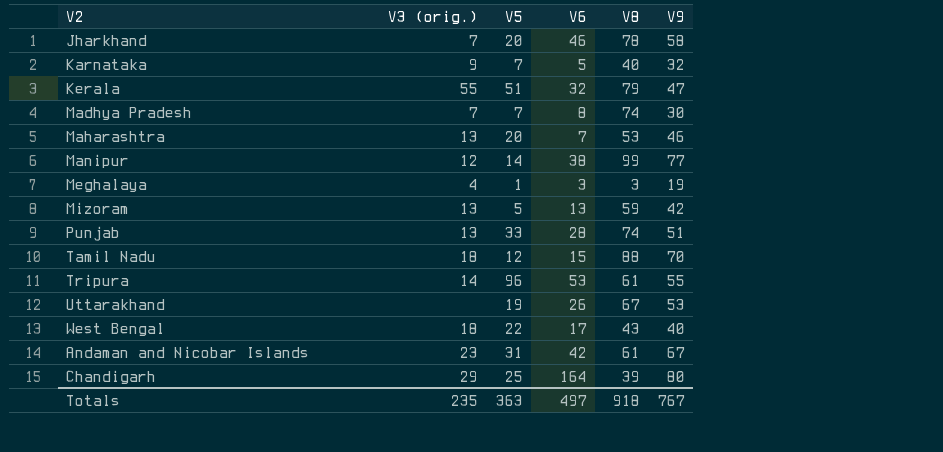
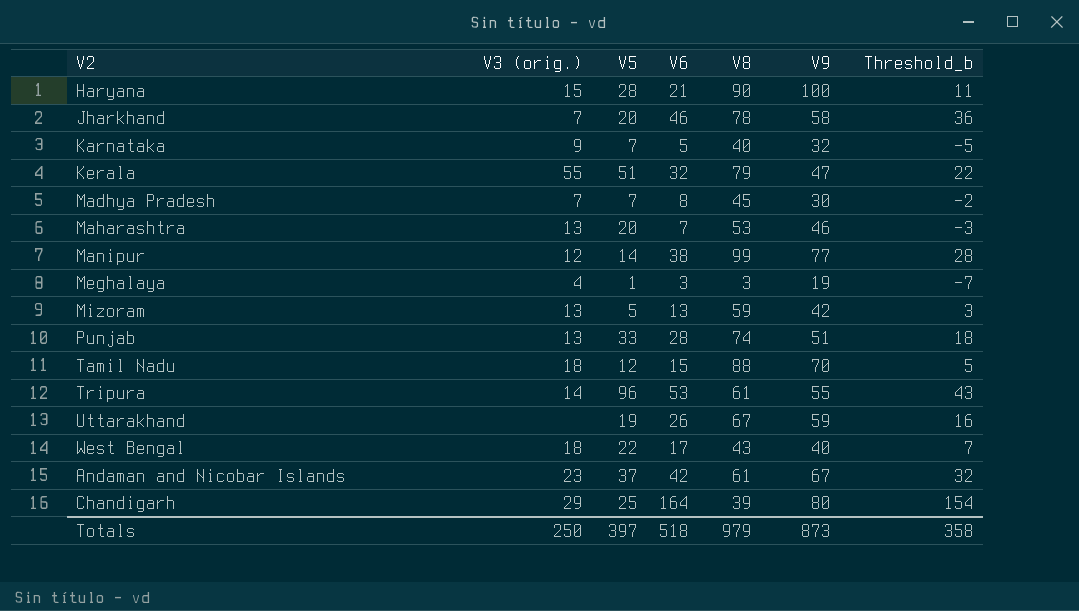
column Threshold_b | formula: none -> [V6] - 10
row Haryana: none -> 15 | 28 | 21 | 90 | 100 | 11
Madhya Pradesh | V8: 74 -> 45
Uttarakhand | V9: 53 -> 59
Andaman and Nicobar Islands | V5: 31 -> 37
Totals | V3 (orig.): 235 -> 250
Totals | V5: 363 -> 397
Totals | V6: 497 -> 518
Totals | V8: 918 -> 979
Totals | V9: 767 -> 873

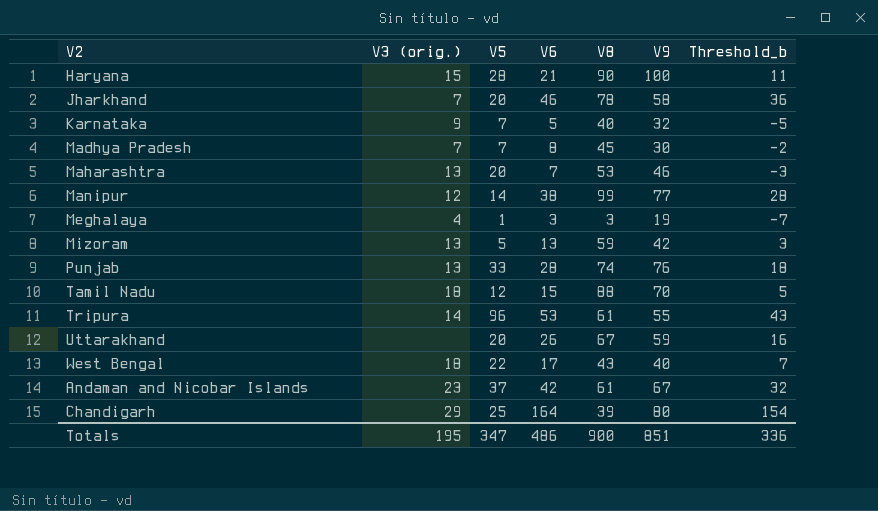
row Kerala: 55 | 51 | 32 | 79 | 47 | 22 -> none
Punjab | V9: 51 -> 76
Uttarakhand | V5: 19 -> 20
Totals | V3 (orig.): 250 -> 195
Totals | V5: 397 -> 347
Totals | V6: 518 -> 486
Totals | V8: 979 -> 900
Totals | V9: 873 -> 851
Totals | Threshold_b: 358 -> 336

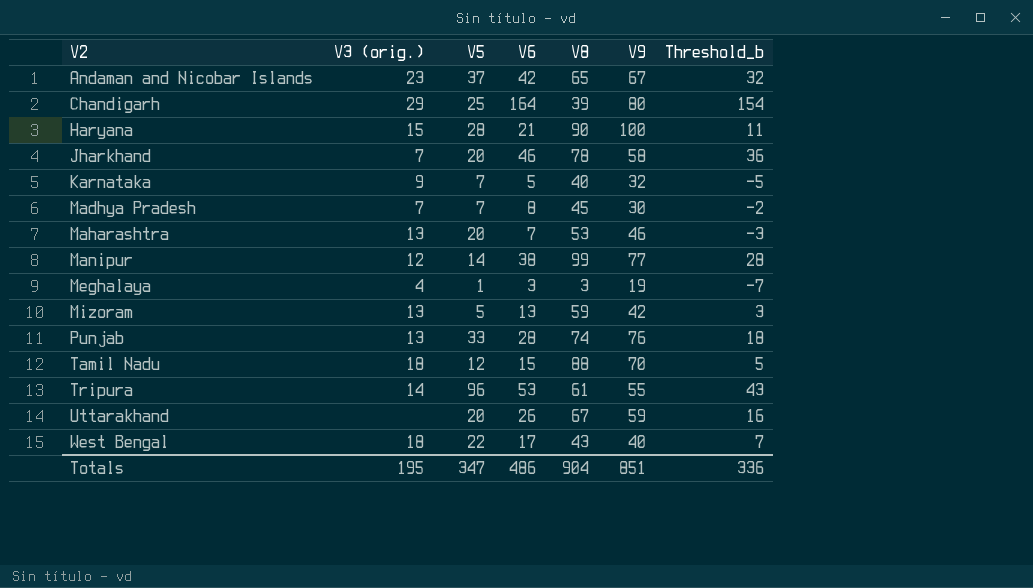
row order: none -> V2 ascending
Andaman and Nicobar Islands | V8: 61 -> 65
Totals | V8: 900 -> 904

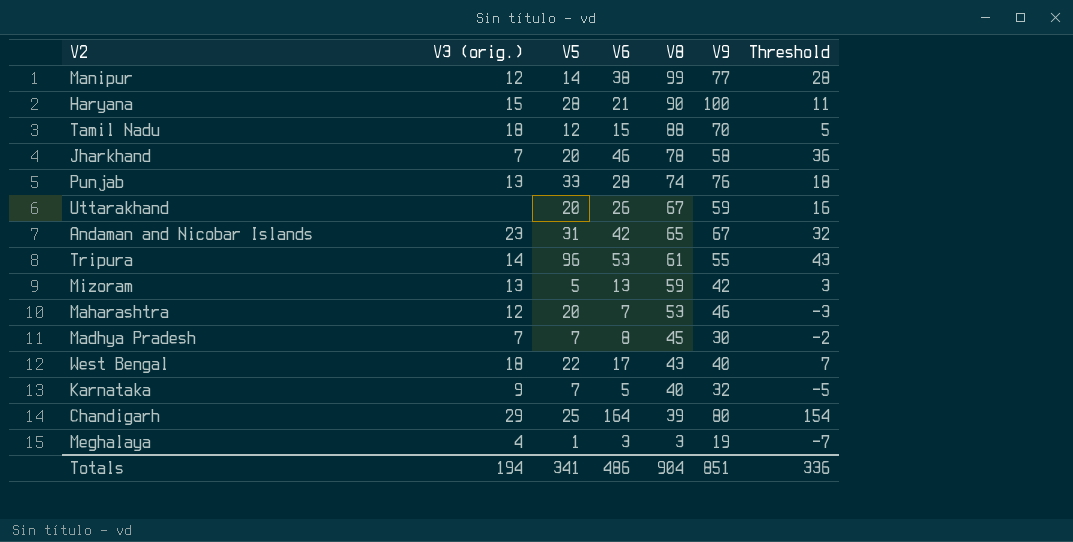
row order: V2 ascending -> V8 descending
column name: Threshold_b -> Threshold
Andaman and Nicobar Islands | V5: 37 -> 31
Maharashtra | V3 (orig.): 13 -> 12
Totals | V3 (orig.): 195 -> 194
Totals | V5: 347 -> 341

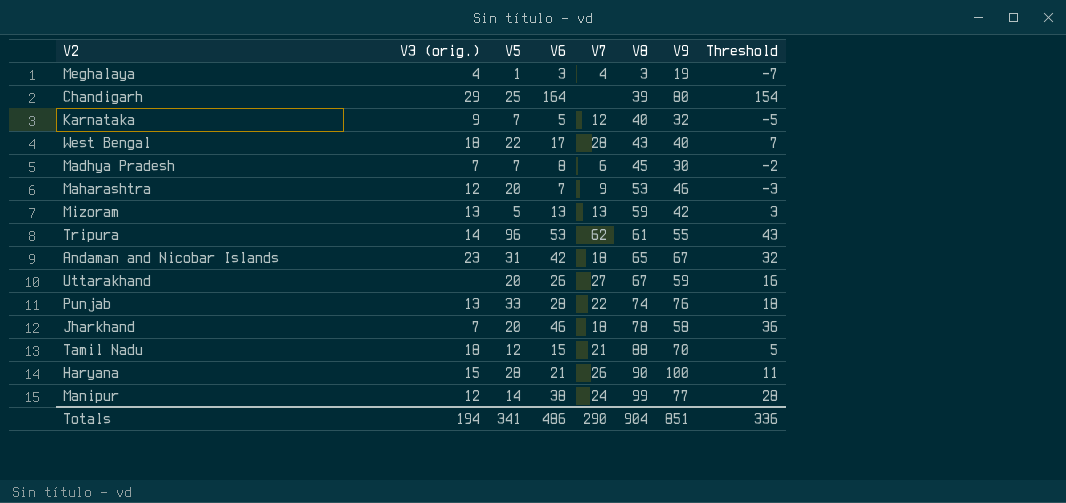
row order: V8 descending -> V8 ascending
column V7 | position: none -> 5

